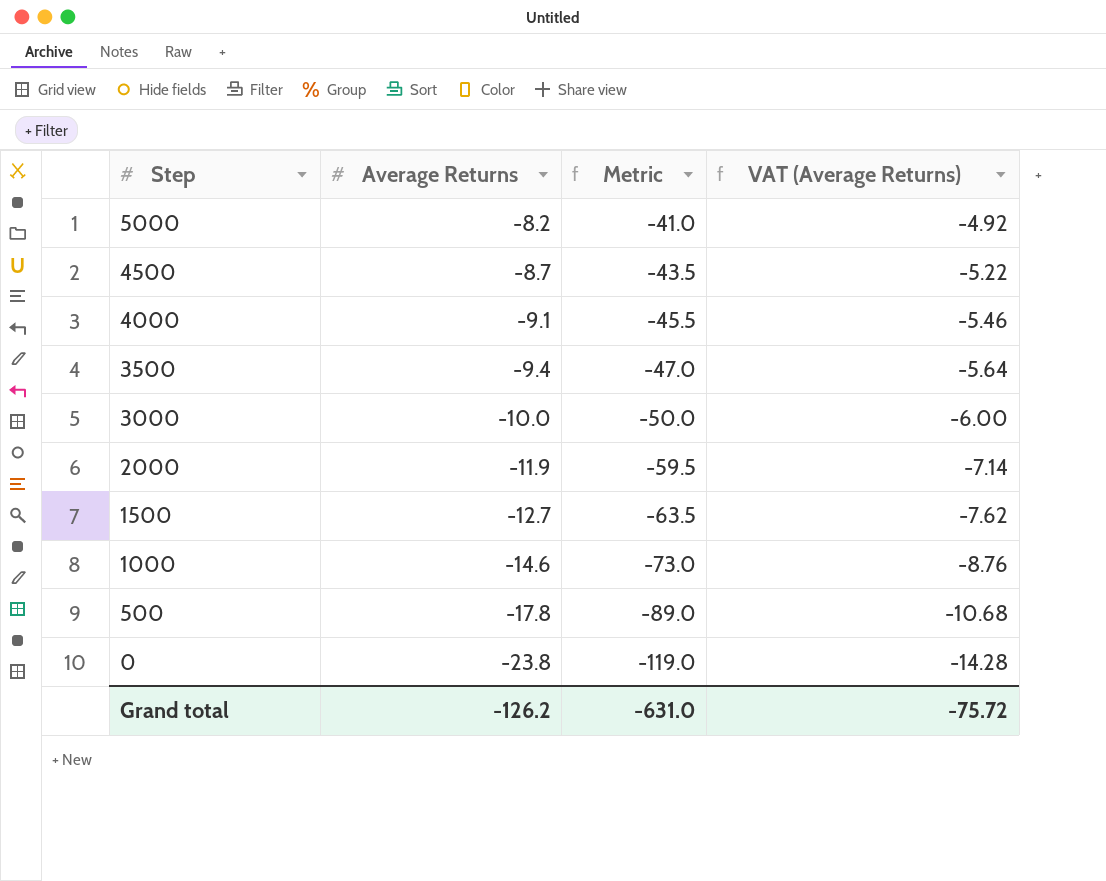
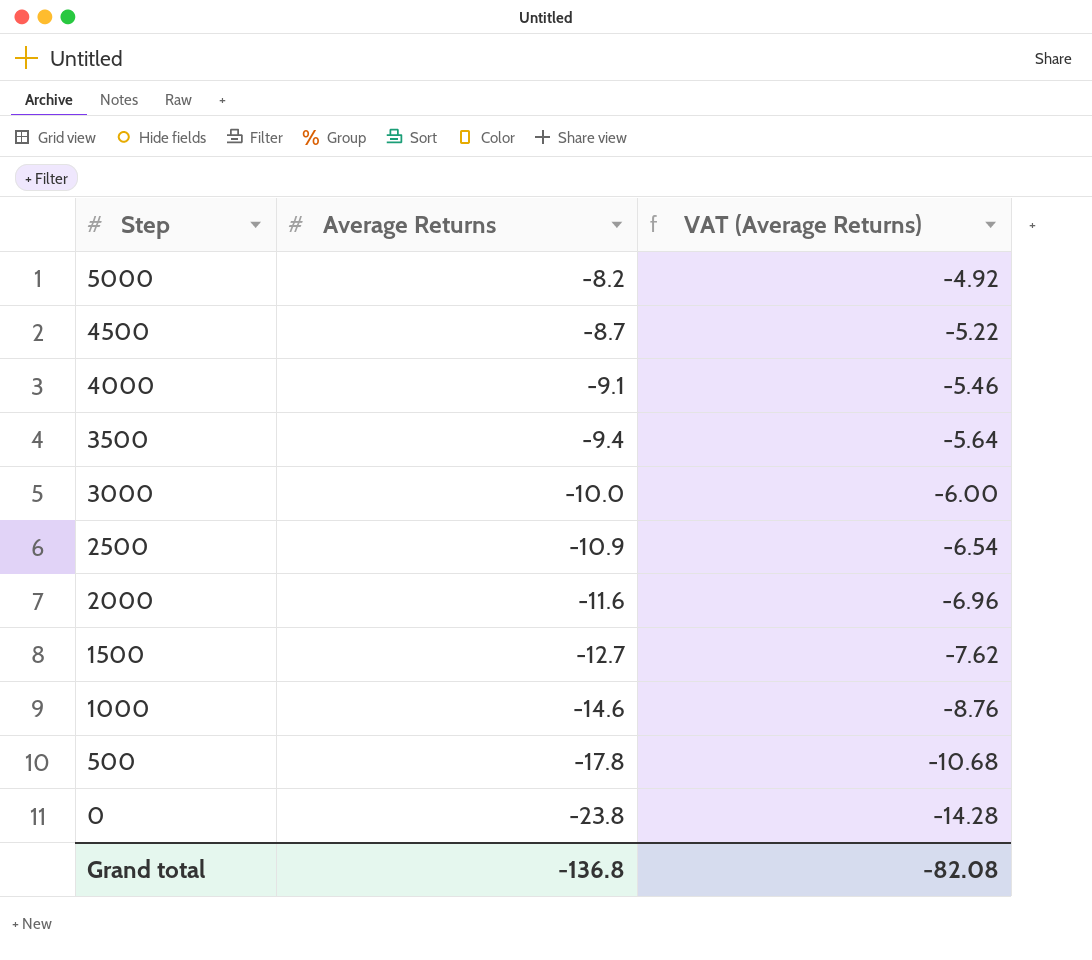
column Metric | formula: [Average Returns] * 5 -> none
row 2500: none -> -10.9 | -6.54
2000 | Average Returns: -11.9 -> -11.6
2000 | VAT (Average Returns): -7.14 -> -6.96
Grand total | Average Returns: -126.2 -> -136.8
Grand total | VAT (Average Returns): -75.72 -> -82.08

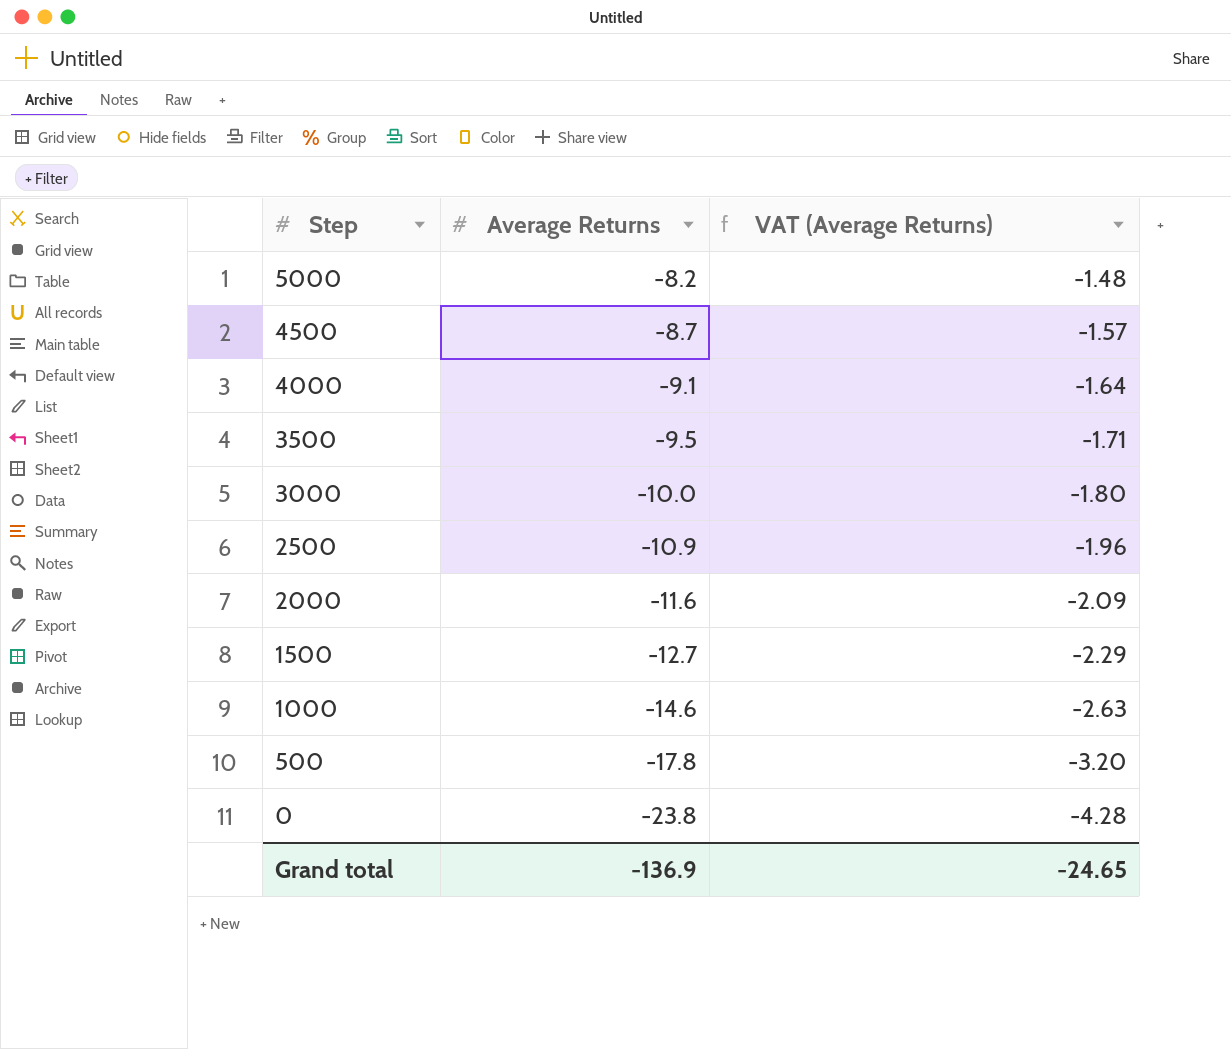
column VAT (Average Returns) | formula: [Average Returns] * 0.6 -> [Average Returns] * 0.18
3500 | Average Returns: -9.4 -> -9.5
Grand total | Average Returns: -136.8 -> -136.9
Grand total | VAT (Average Returns): -82.08 -> -24.65

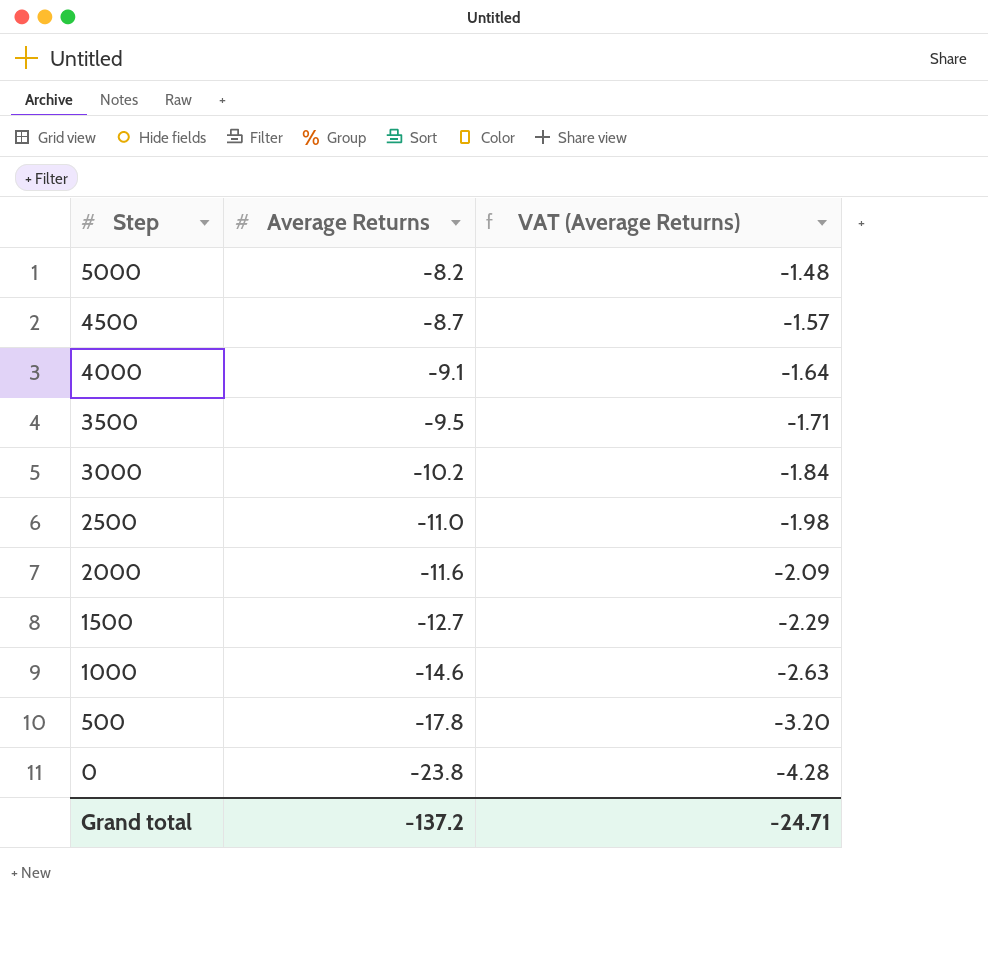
3000 | Average Returns: -10.0 -> -10.2
3000 | VAT (Average Returns): -1.80 -> -1.84
2500 | Average Returns: -10.9 -> -11.0
2500 | VAT (Average Returns): -1.96 -> -1.98
Grand total | Average Returns: -136.9 -> -137.2
Grand total | VAT (Average Returns): -24.65 -> -24.71

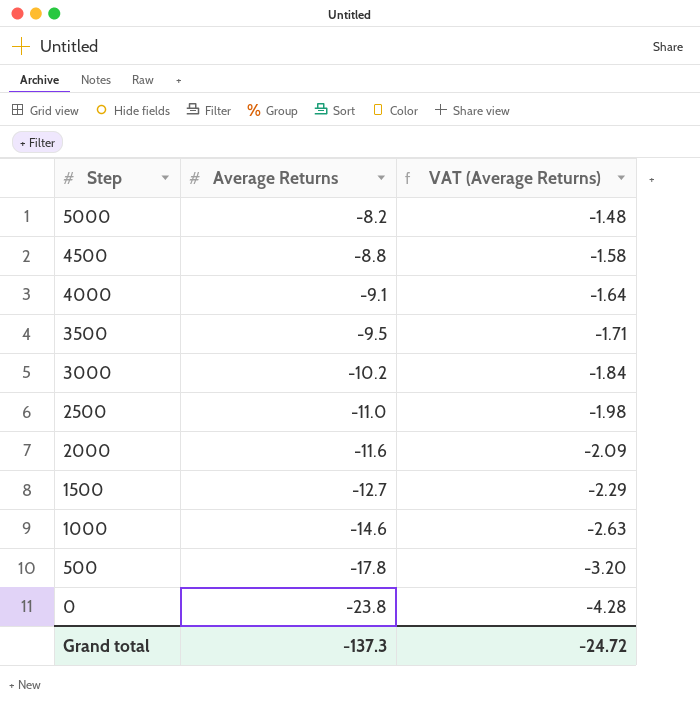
4500 | Average Returns: -8.7 -> -8.8
4500 | VAT (Average Returns): -1.57 -> -1.58
Grand total | Average Returns: -137.2 -> -137.3
Grand total | VAT (Average Returns): -24.71 -> -24.72

